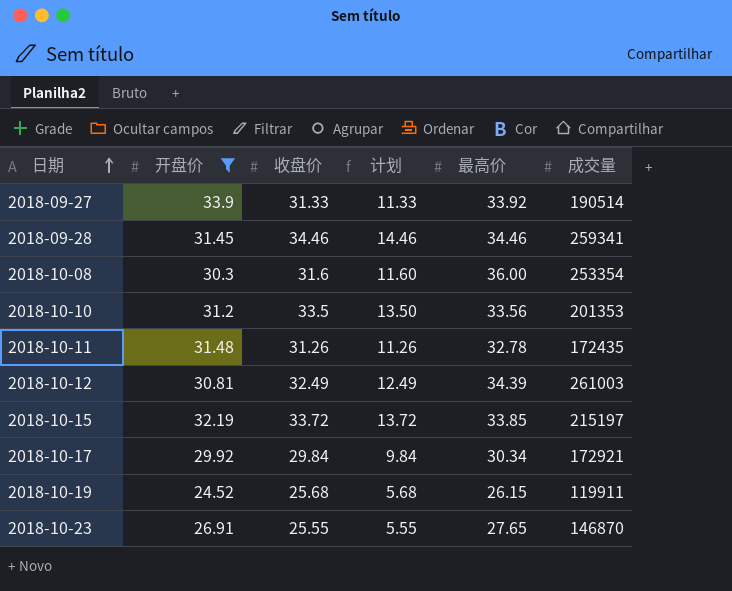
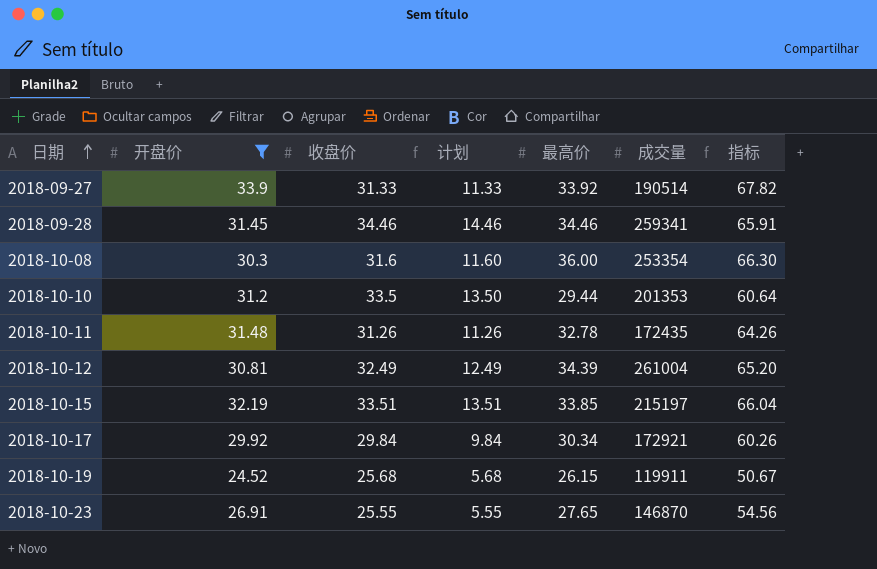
column 指标 | formula: none -> [开盘价] + [最高价]
2018-10-10 | 最高价: 33.56 -> 29.44
2018-10-12 | 成交量: 261003 -> 261004
2018-10-15 | 收盘价: 33.72 -> 33.51
2018-10-15 | 计划: 13.72 -> 13.51

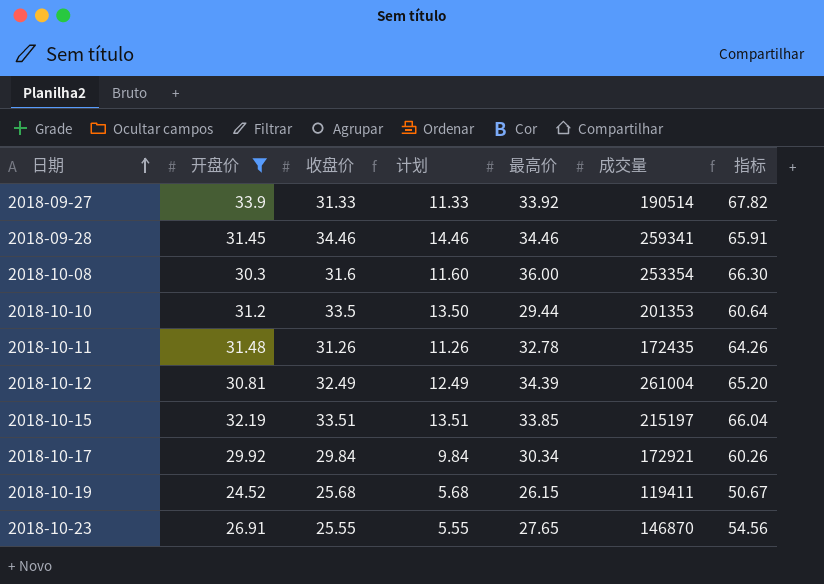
2018-10-19 | 成交量: 119911 -> 119411

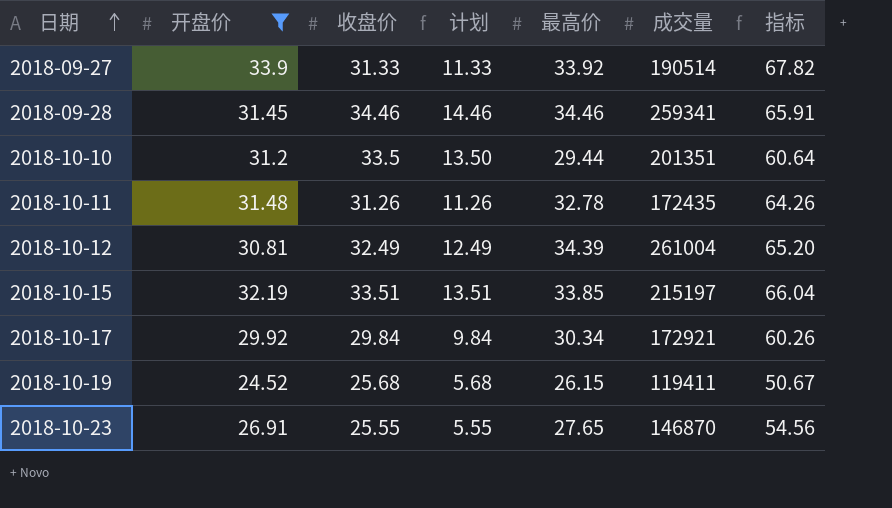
row 2018-10-08: 30.3 | 31.6 | 11.60 | 36.00 | 253354 | 66.30 -> none
2018-10-10 | 成交量: 201353 -> 201351

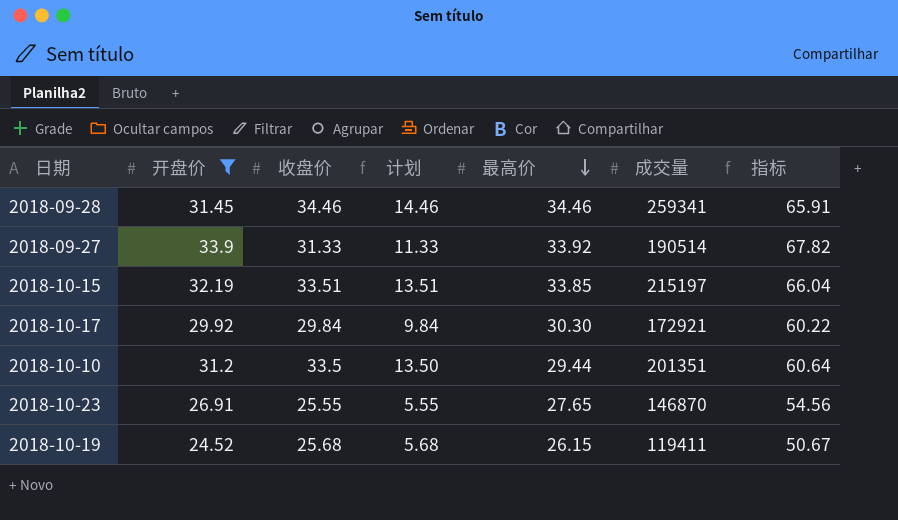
row order: 日期 ascending -> 最高价 descending
row 2018-10-11: 31.48 | 31.26 | 11.26 | 32.78 | 172435 | 64.26 -> none
row 2018-10-12: 30.81 | 32.49 | 12.49 | 34.39 | 261004 | 65.20 -> none
2018-10-17 | 最高价: 30.34 -> 30.30
2018-10-17 | 指标: 60.26 -> 60.22

